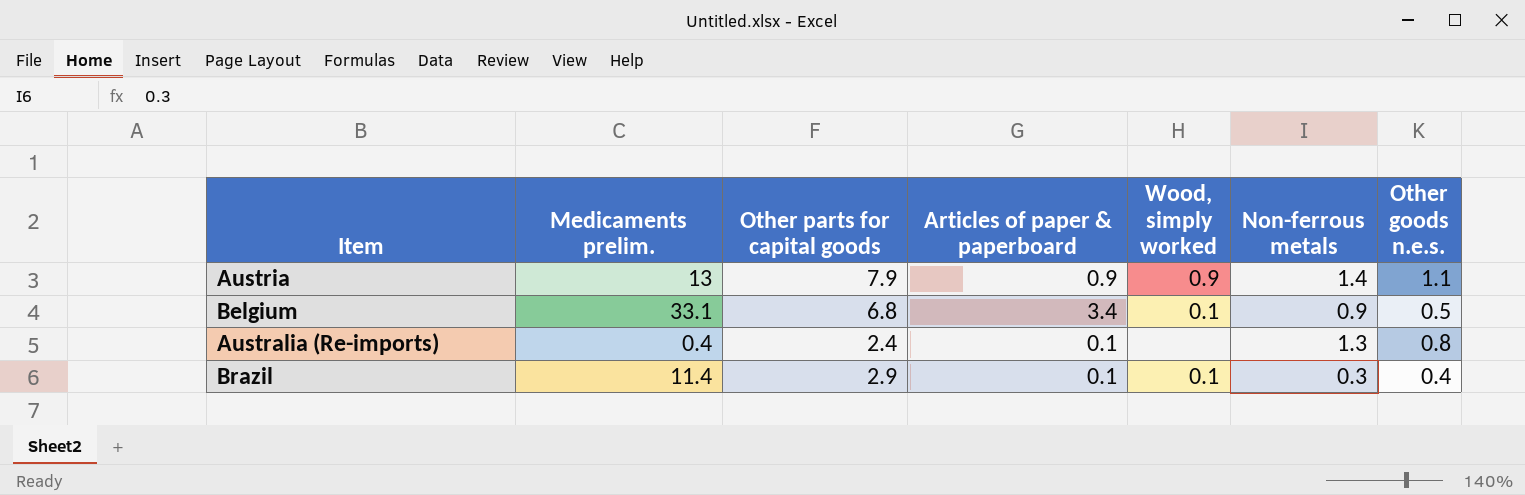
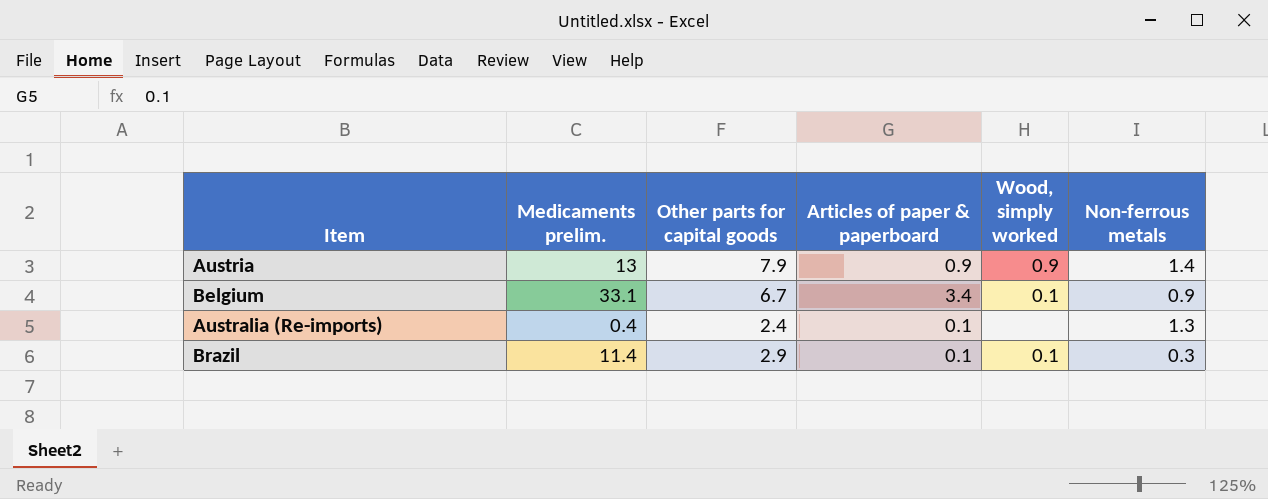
column Other goods n.e.s. | position: 7 -> none
Belgium | Other parts for capital goods: 6.8 -> 6.7

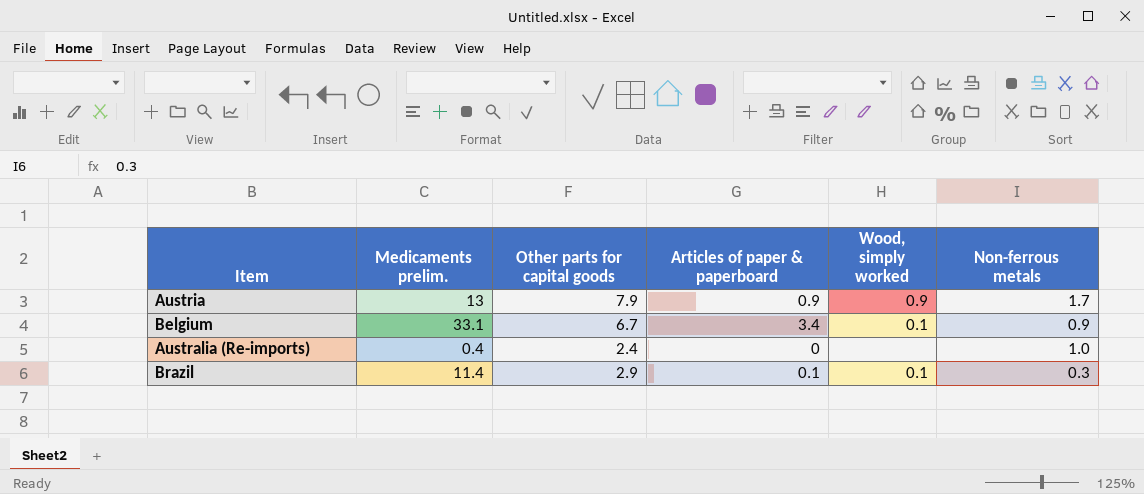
Austria | Non-ferrous metals: 1.4 -> 1.7
Australia (Re-imports) | Articles of paper & paperboard: 0.1 -> 0
Australia (Re-imports) | Non-ferrous metals: 1.3 -> 1.0

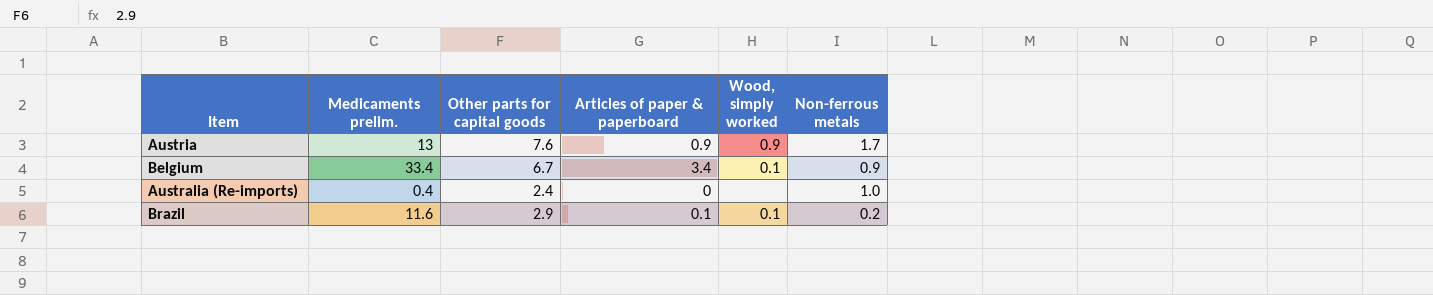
Austria | Other parts for capital goods: 7.9 -> 7.6
Belgium | Medicaments prelim.: 33.1 -> 33.4
Brazil | Medicaments prelim.: 11.4 -> 11.6
Brazil | Non-ferrous metals: 0.3 -> 0.2

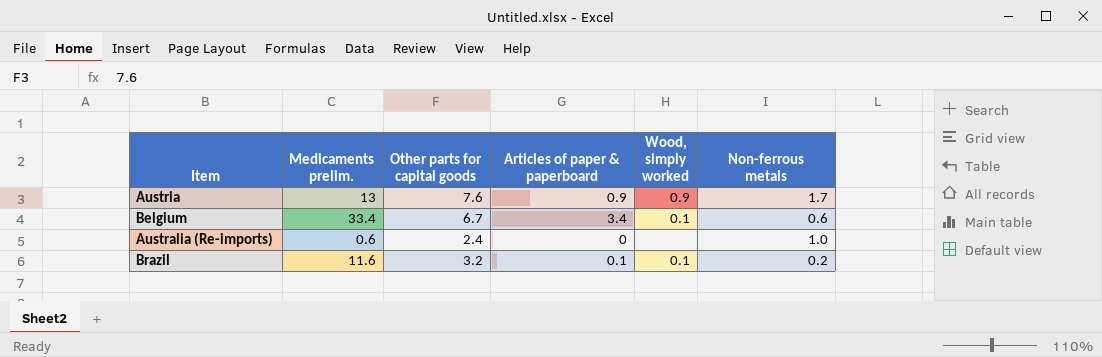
Belgium | Non-ferrous metals: 0.9 -> 0.6
Australia (Re-imports) | Medicaments prelim.: 0.4 -> 0.6
Brazil | Other parts for capital goods: 2.9 -> 3.2

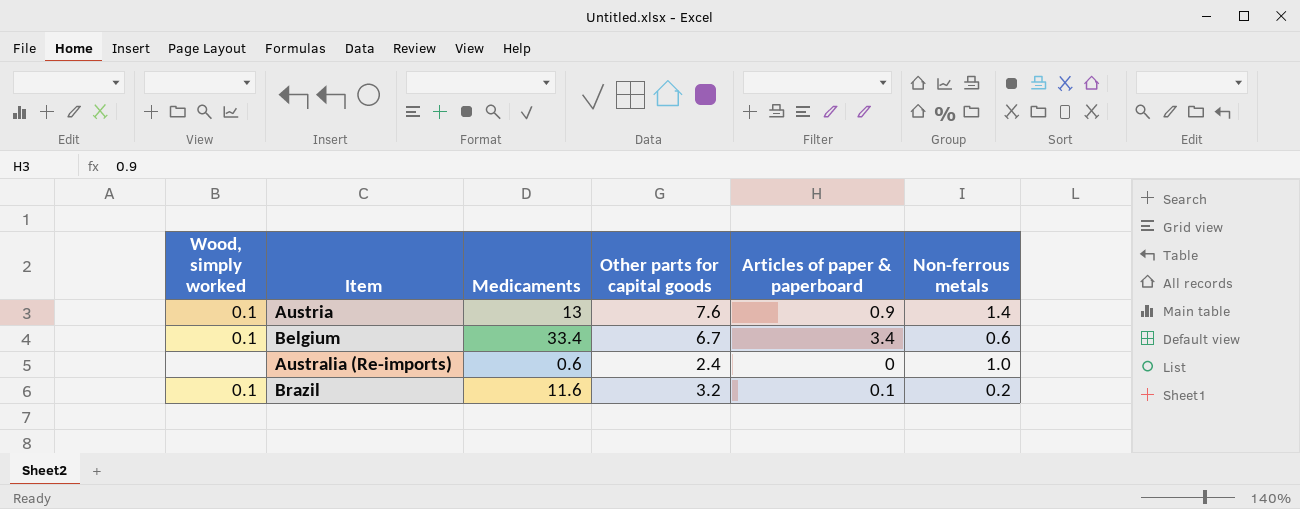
column Wood, simply worked | position: 5 -> 1
column name: Medicaments prelim. -> Medicaments
Austria | Wood, simply worked: 0.9 -> 0.1
Austria | Non-ferrous metals: 1.7 -> 1.4

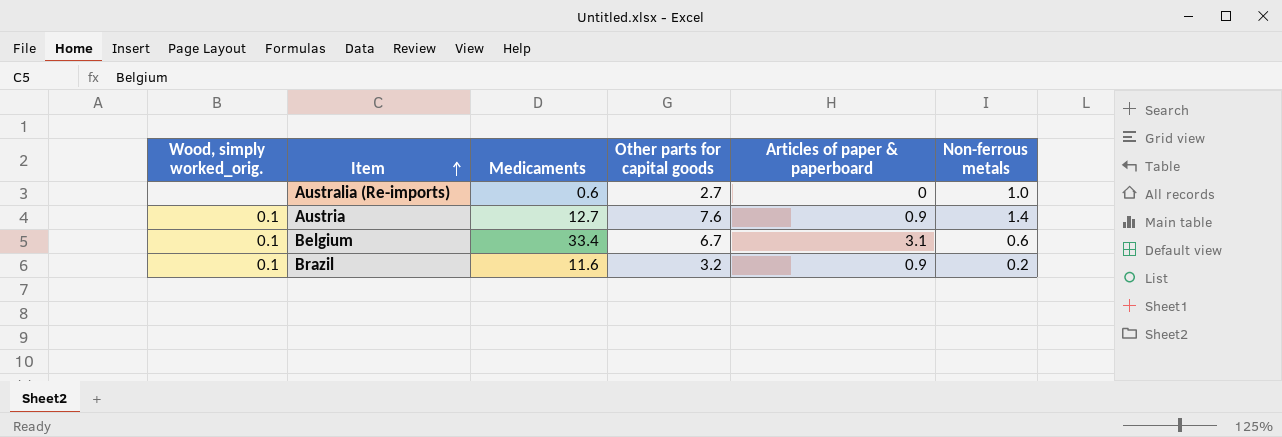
row order: none -> Item ascending
column name: Wood, simply worked -> Wood, simply worked_orig.
Australia (Re-imports) | Other parts for capital goods: 2.4 -> 2.7
Austria | Medicaments: 13 -> 12.7
Belgium | Articles of paper & paperboard: 3.4 -> 3.1
Brazil | Articles of paper & paperboard: 0.1 -> 0.9

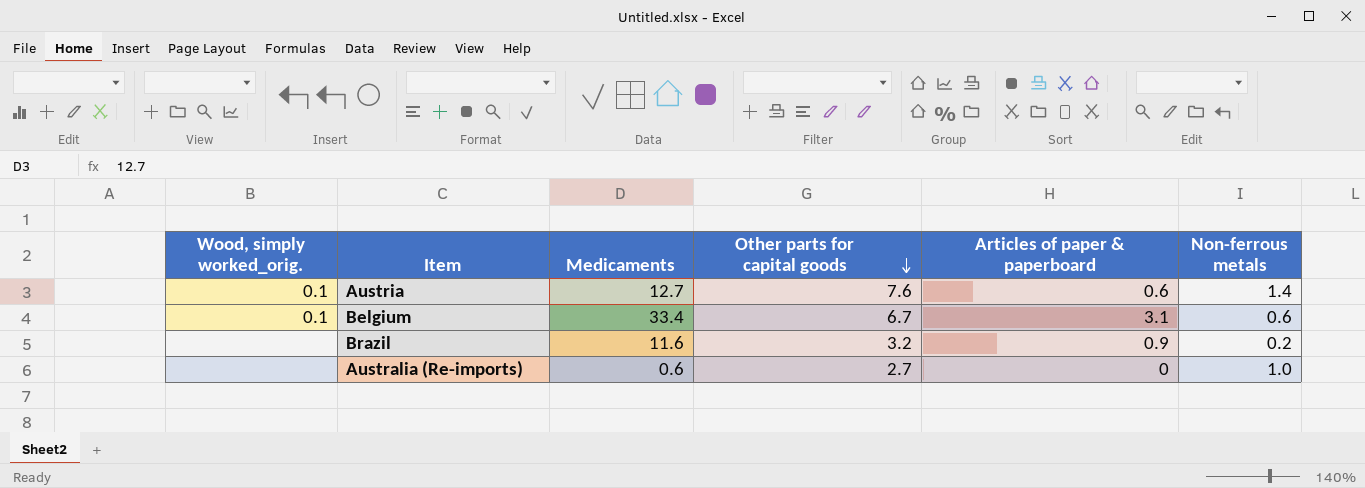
row order: Item ascending -> Other parts for capital goods descending
Austria | Articles of paper & paperboard: 0.9 -> 0.6
Brazil | Wood, simply worked_orig.: 0.1 -> none

